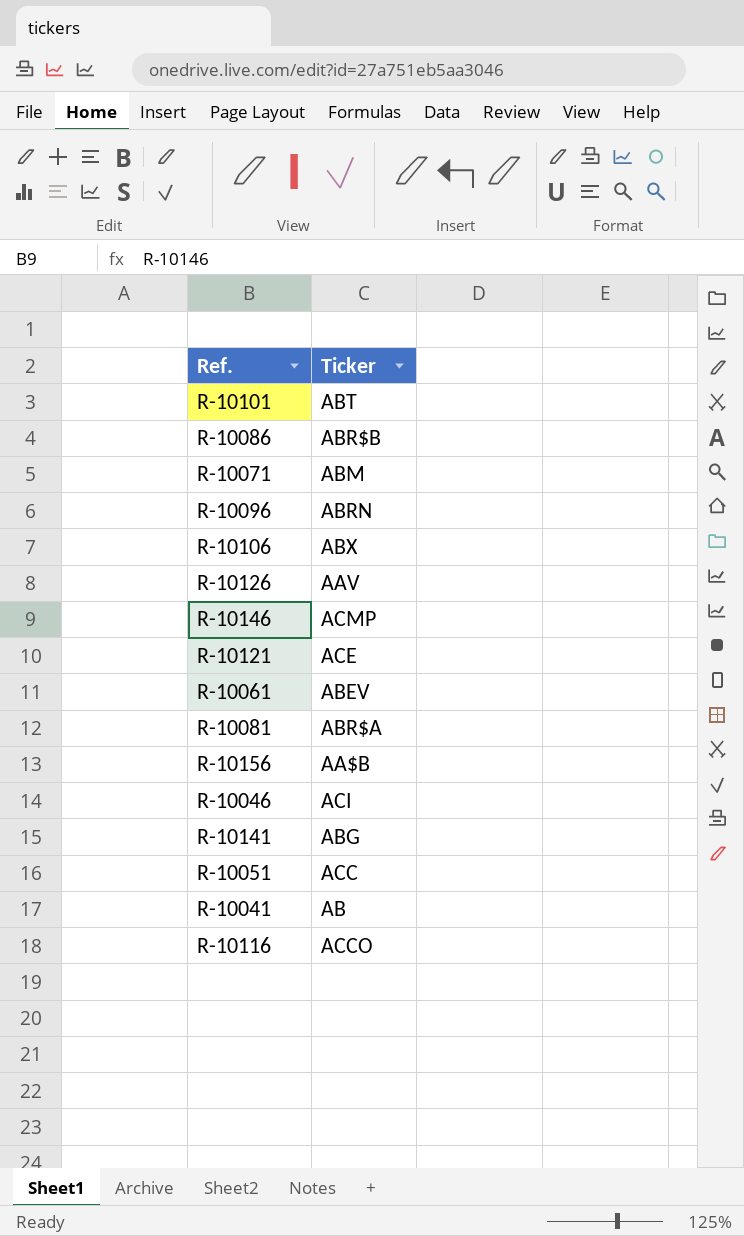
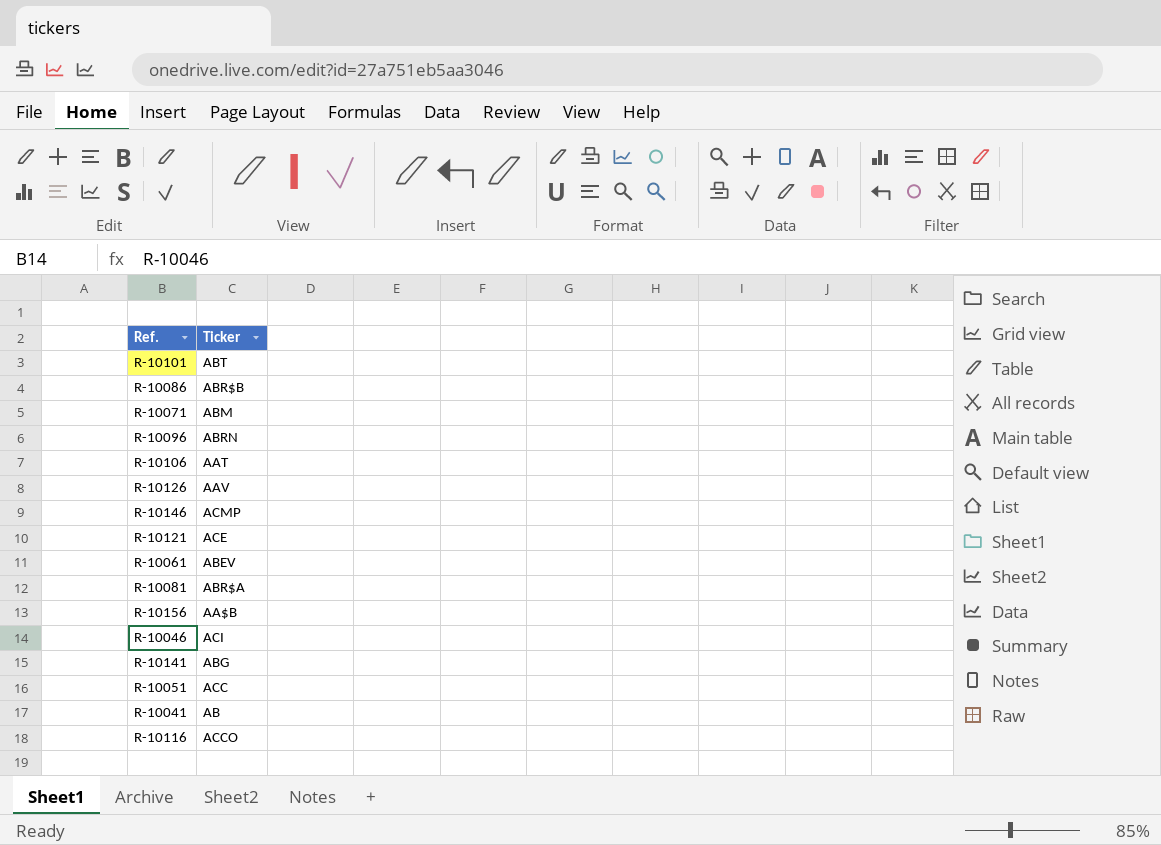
R-10106 | Ticker: ABX -> AAT

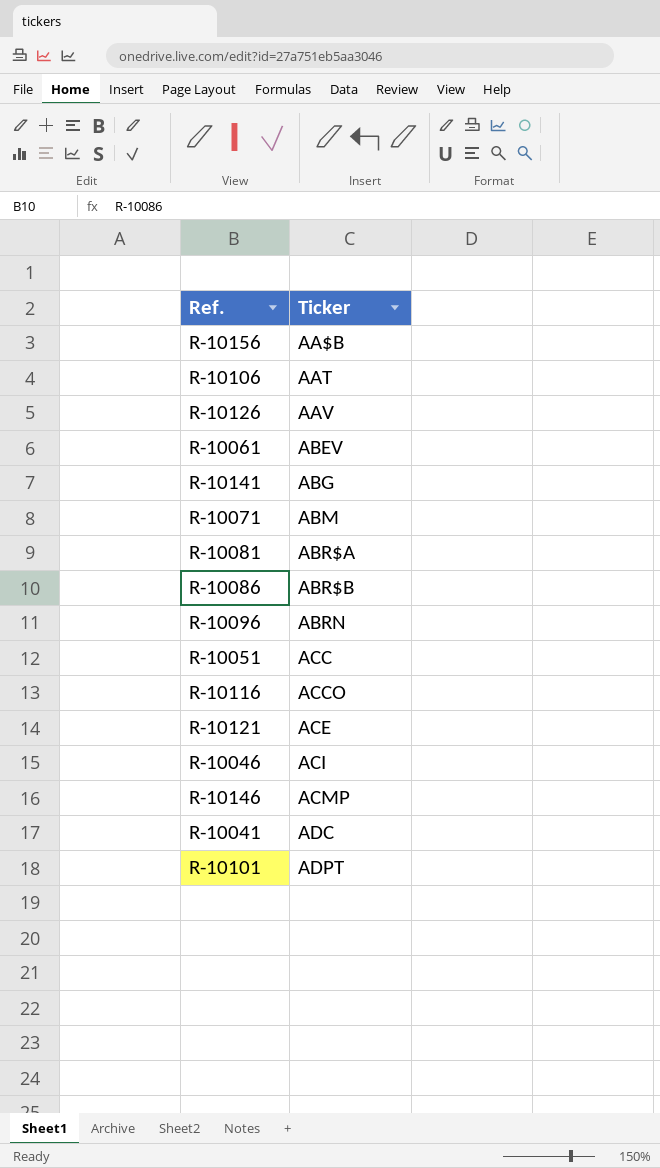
row order: none -> Ticker ascending
R-10041 | Ticker: AB -> ADC
R-10101 | Ticker: ABT -> ADPT

